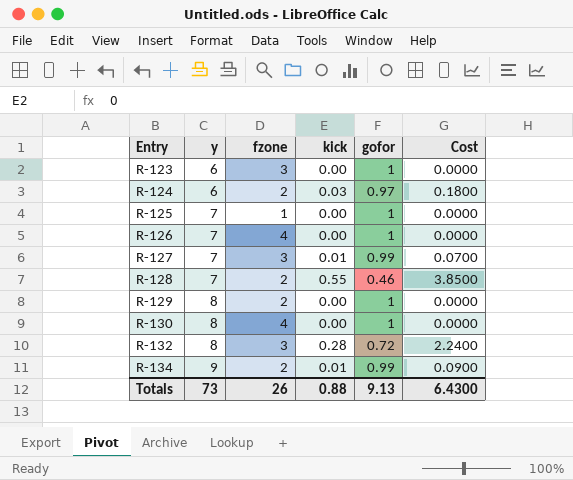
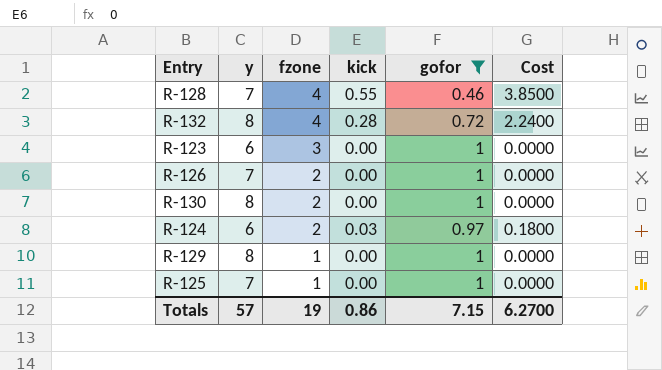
filter: none -> gofor != 0.99
row order: Entry ascending -> fzone descending
R-128 | fzone: 2 -> 4
R-132 | fzone: 3 -> 4
R-126 | fzone: 4 -> 2
R-130 | fzone: 4 -> 2
R-129 | fzone: 2 -> 1
Totals | y: 73 -> 57
Totals | fzone: 26 -> 19
Totals | kick: 0.88 -> 0.86
Totals | gofor: 9.13 -> 7.15
Totals | Cost: 6.4300 -> 6.2700

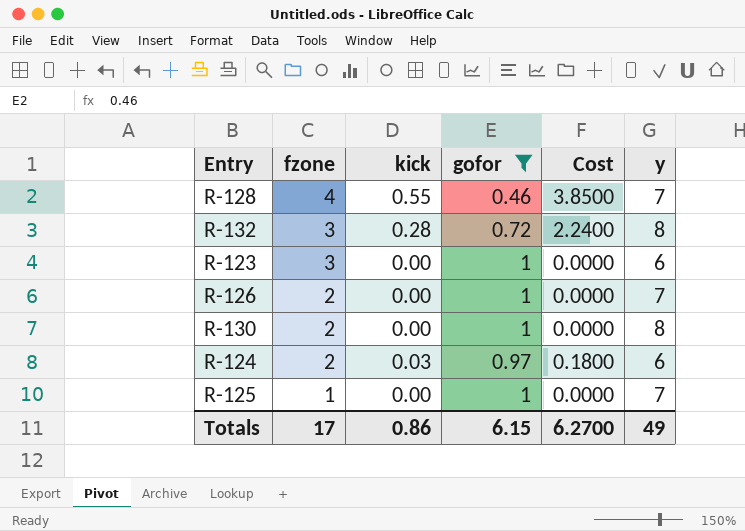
column y | position: 2 -> 6
row R-129: 8 | 1 | 0.00 | 1 | 0.0000 -> none
R-132 | fzone: 4 -> 3
Totals | fzone: 19 -> 17
Totals | gofor: 7.15 -> 6.15
Totals | y: 57 -> 49

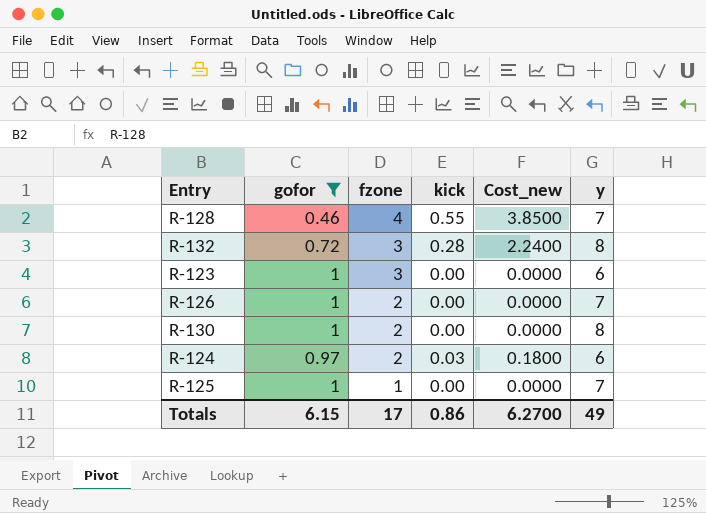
column gofor | position: 4 -> 2
column name: Cost -> Cost_new

